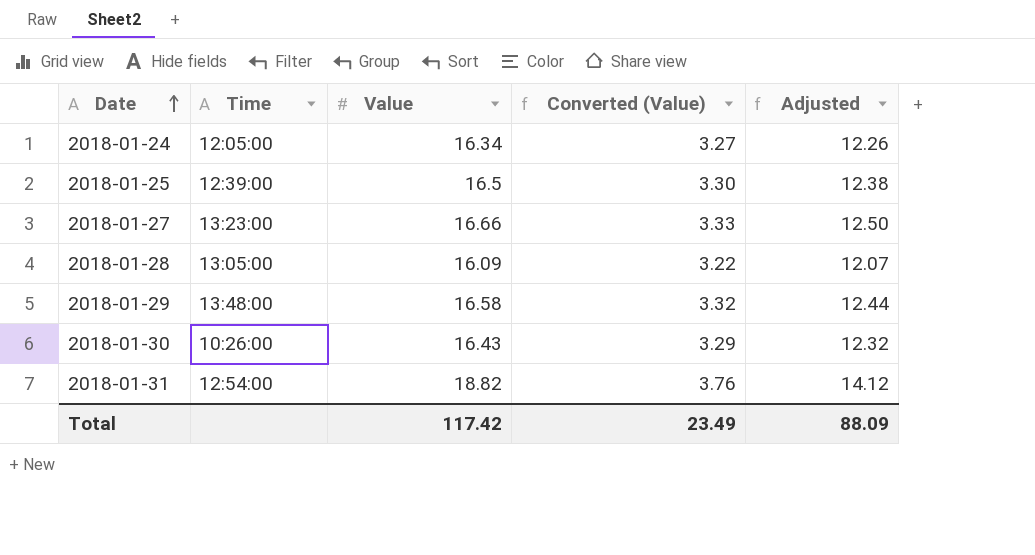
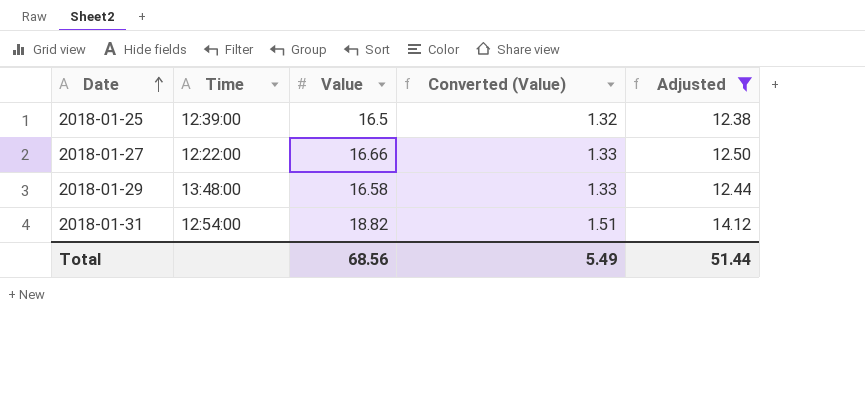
filter: none -> Adjusted >= 12.38
column Converted (Value) | formula: [Value] * 0.2 -> [Value] * 0.08
2018-01-27 | Time: 13:23:00 -> 12:22:00
Total | Value: 117.42 -> 68.56
Total | Converted (Value): 23.49 -> 5.49
Total | Adjusted: 88.09 -> 51.44

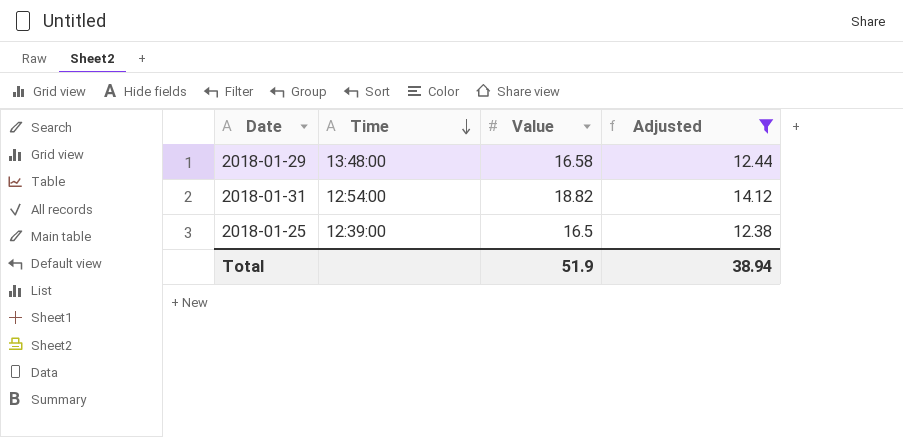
row order: Date ascending -> Time descending
column Converted (Value) | formula: [Value] * 0.08 -> none
row 2018-01-27: 12:22:00 | 16.66 | 1.33 | 12.50 -> none
Total | Value: 68.56 -> 51.9
Total | Adjusted: 51.44 -> 38.94

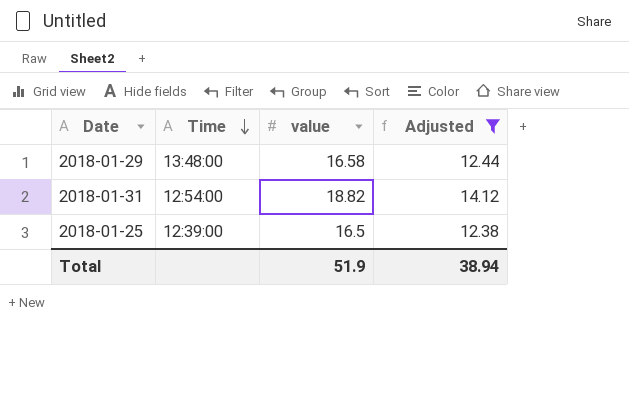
column name: Value -> value

